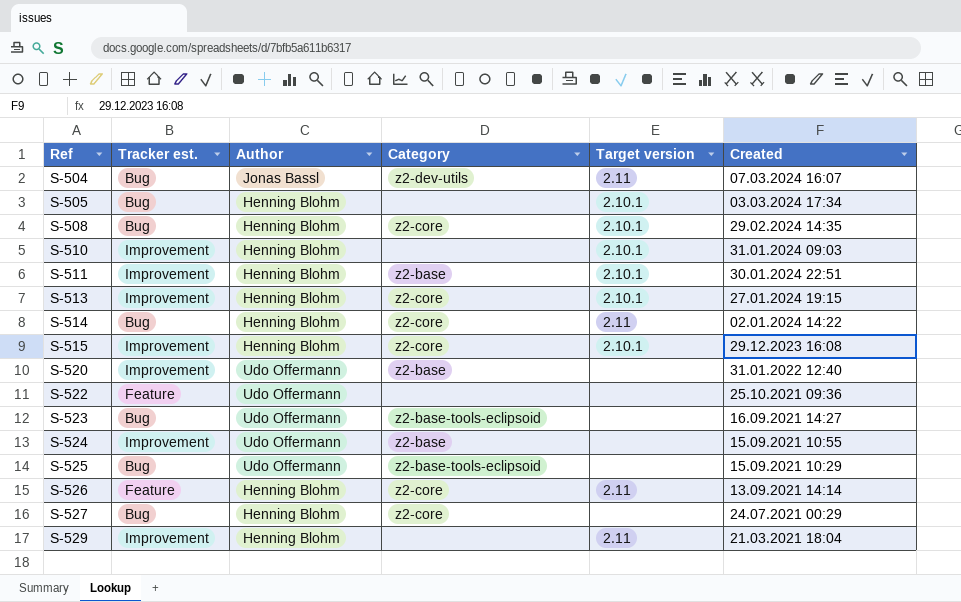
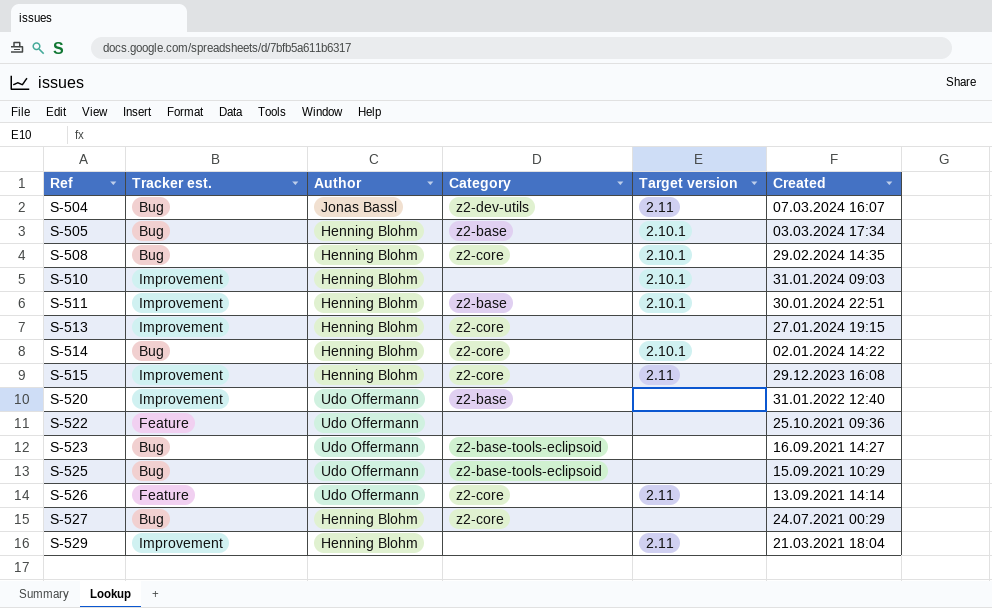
row S-524: Improvement | Udo Offermann | z2-base | none | 15.09.2021 10:55 -> none
S-505 | Category: none -> z2-base
S-513 | Target version: 2.10.1 -> none
S-514 | Target version: 2.11 -> 2.10.1
S-515 | Target version: 2.10.1 -> 2.11
S-526 | Author: Henning Blohm -> Udo Offermann

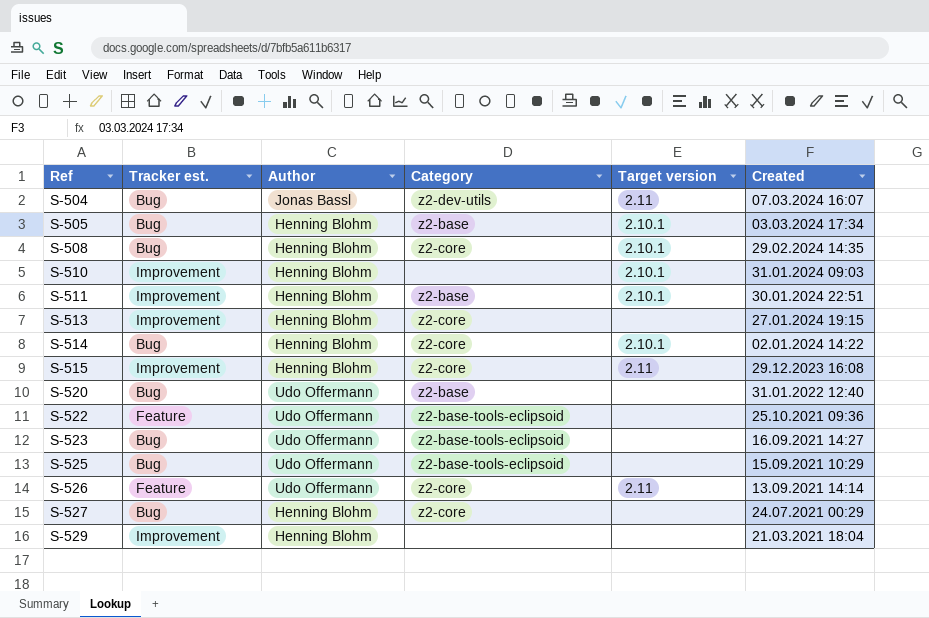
S-520 | Tracker est.: Improvement -> Bug
S-522 | Category: none -> z2-base-tools-eclipsoid
S-529 | Target version: 2.11 -> none

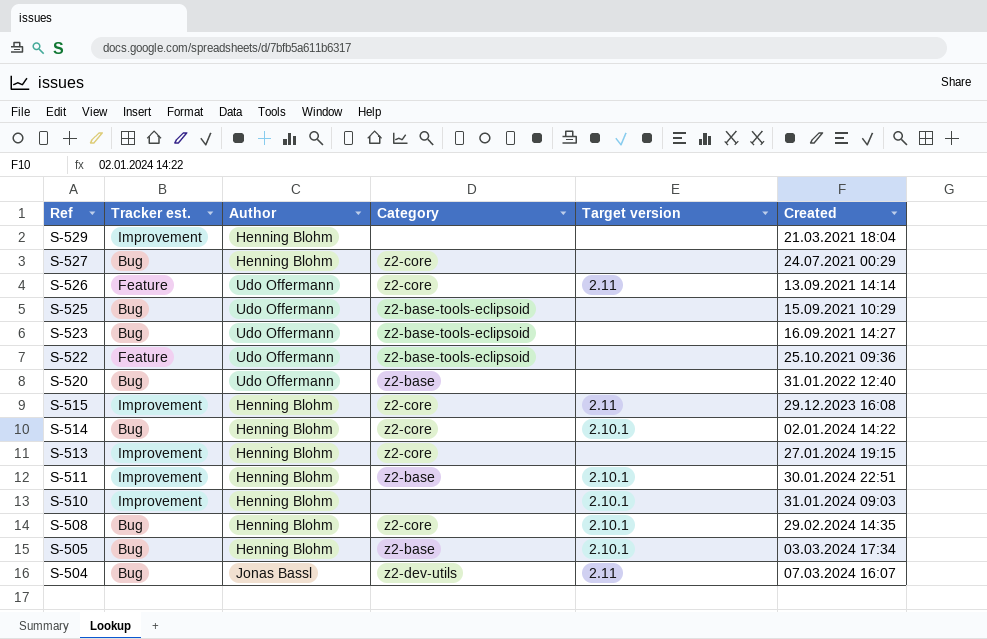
row order: Ref ascending -> Ref descending

